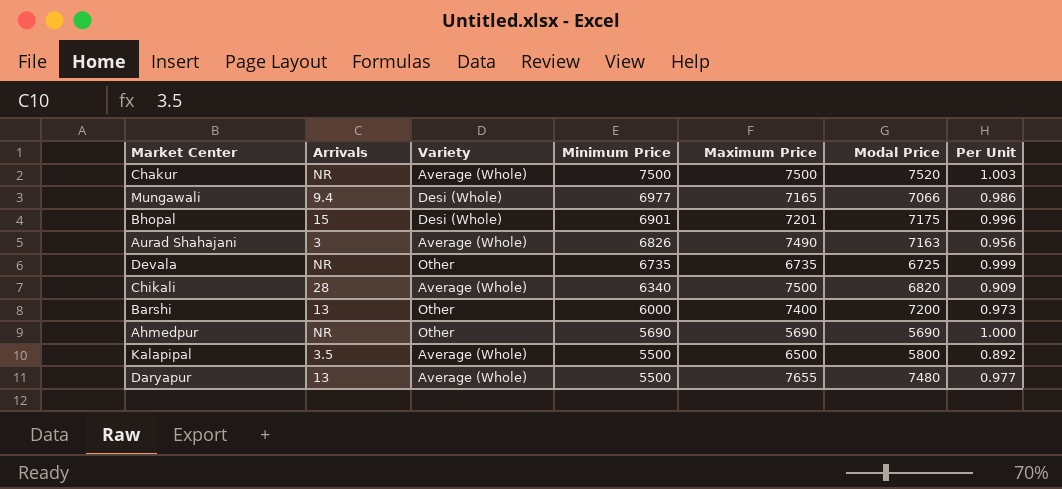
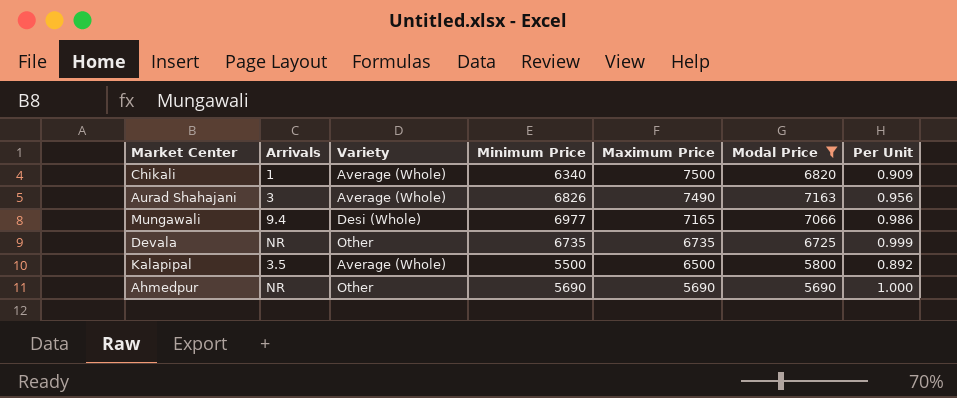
filter: none -> Modal Price <= 7163
row order: Minimum Price descending -> Maximum Price descending
Chikali | Arrivals: 28 -> 1

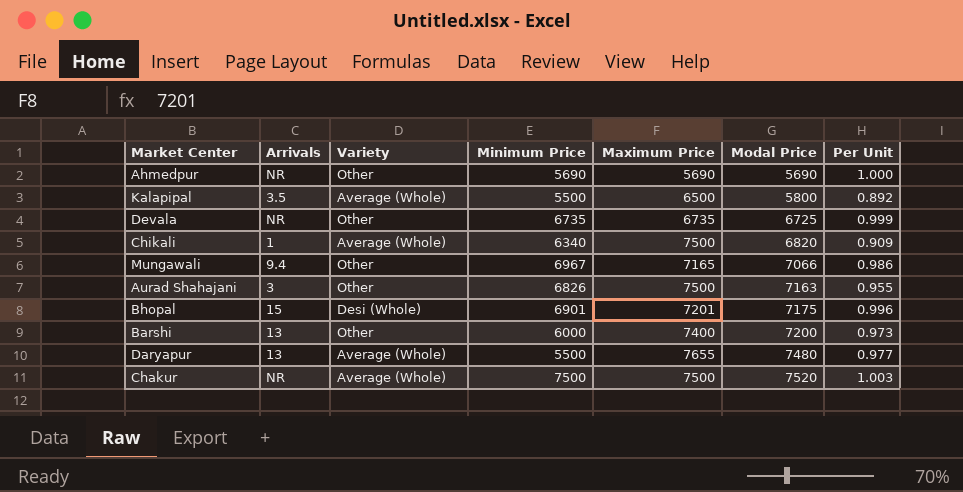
filter: Modal Price <= 7163 -> none
row order: Maximum Price descending -> Modal Price ascending
Mungawali | Variety: Desi (Whole) -> Other
Mungawali | Minimum Price: 6977 -> 6967
Aurad Shahajani | Variety: Average (Whole) -> Other
Aurad Shahajani | Maximum Price: 7490 -> 7500
Aurad Shahajani | Per Unit: 0.956 -> 0.955

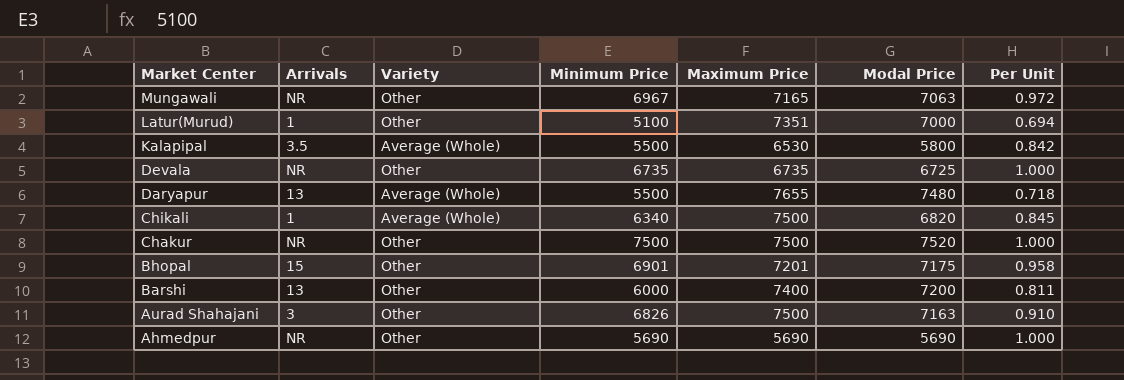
row order: Modal Price ascending -> Market Center descending
column Per Unit | formula: [Modal Price] / [Maximum Price] -> [Minimum Price] / [Maximum Price]
Mungawali | Arrivals: 9.4 -> NR
Mungawali | Modal Price: 7066 -> 7063
row Latur(Murud): none -> 1 | Other | 5100 | 7351 | 7000 | 0.694
Kalapipal | Maximum Price: 6500 -> 6530
Chakur | Variety: Average (Whole) -> Other
Bhopal | Variety: Desi (Whole) -> Other

